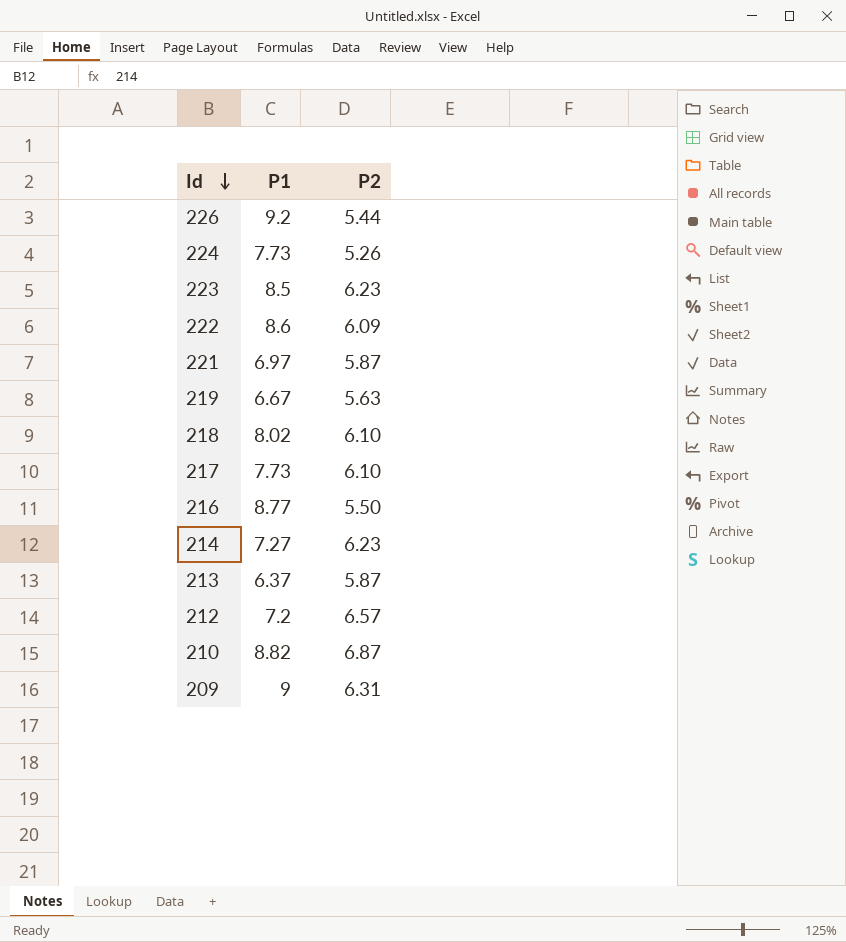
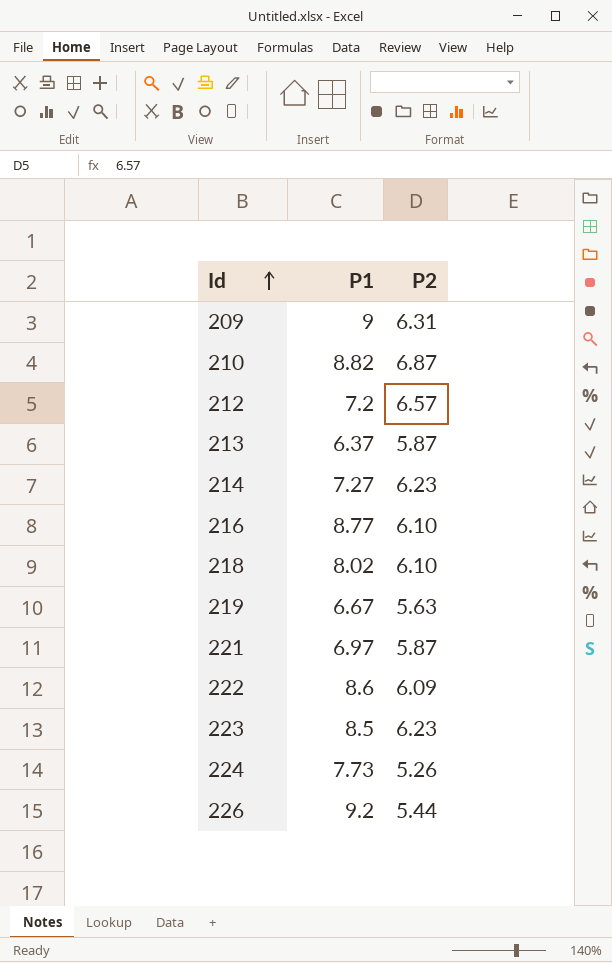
row order: Id descending -> Id ascending
row 217: 7.73 | 6.10 -> none
216 | P2: 5.50 -> 6.10

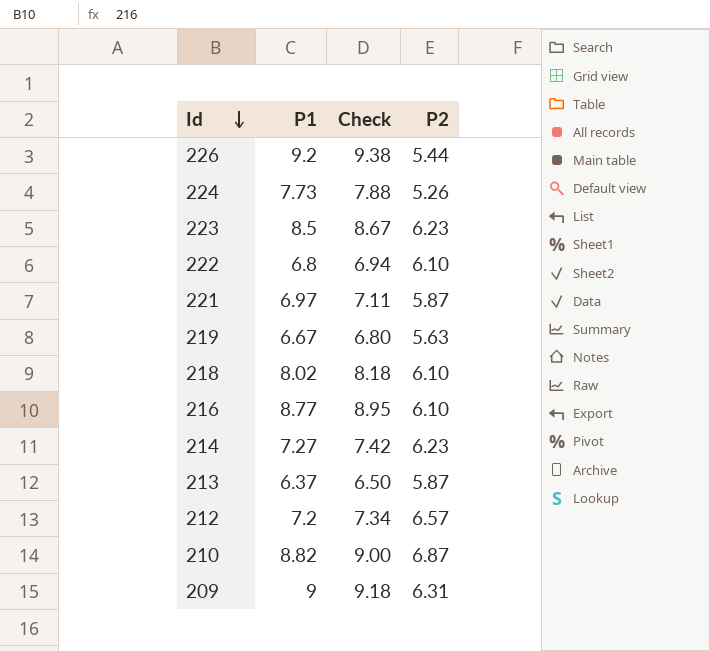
row order: Id ascending -> Id descending
column Check | formula: none -> [P1] * 1.02
222 | P1: 8.6 -> 6.8
222 | P2: 6.09 -> 6.10

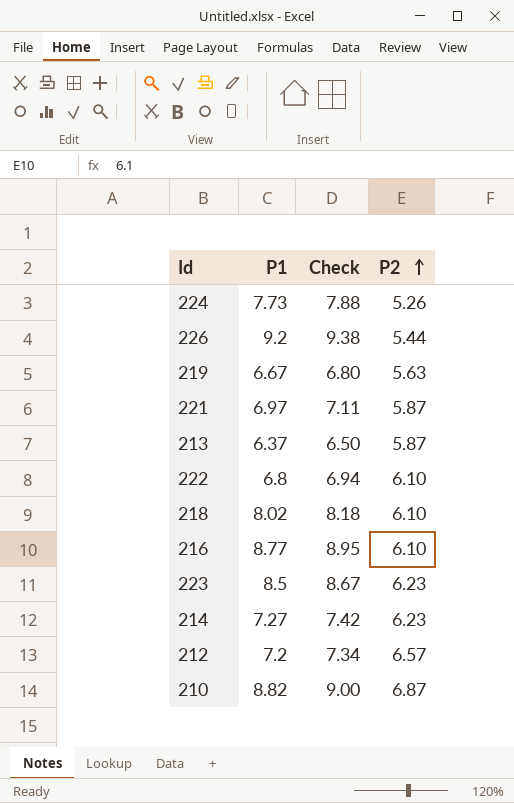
row order: Id descending -> P2 ascending
row 209: 9 | 9.18 | 6.31 -> none

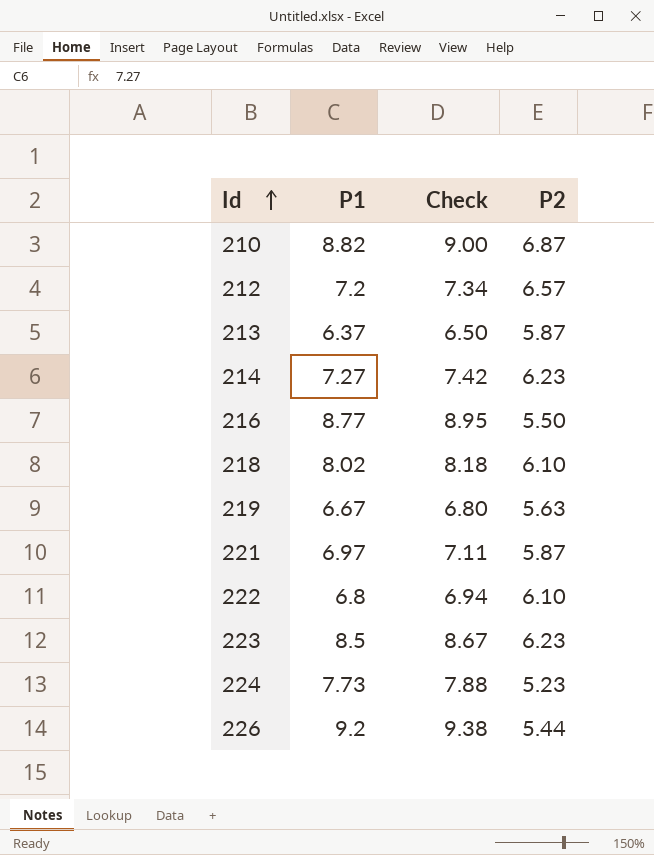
row order: P2 ascending -> Id ascending
216 | P2: 6.10 -> 5.50
224 | P2: 5.26 -> 5.23

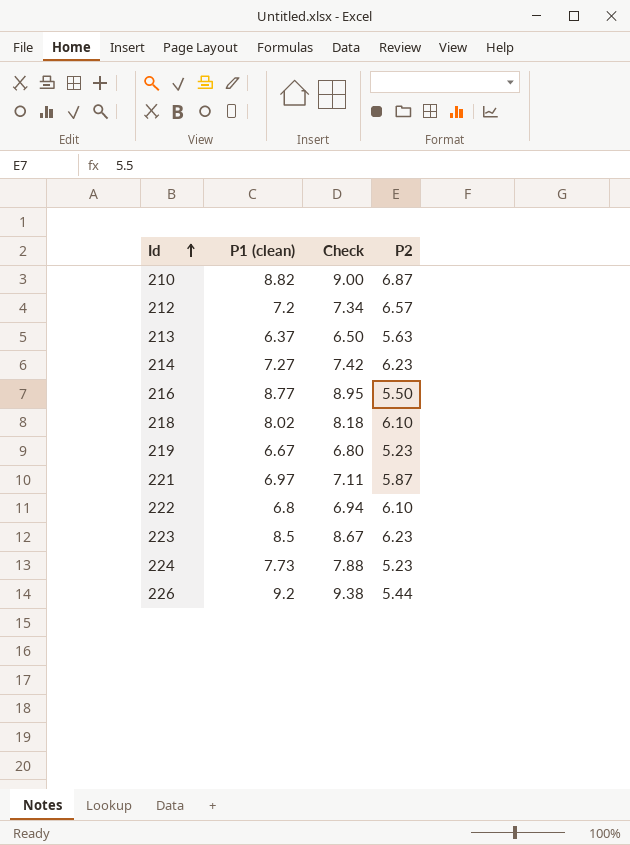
column name: P1 -> P1 (clean)
213 | P2: 5.87 -> 5.63
219 | P2: 5.63 -> 5.23

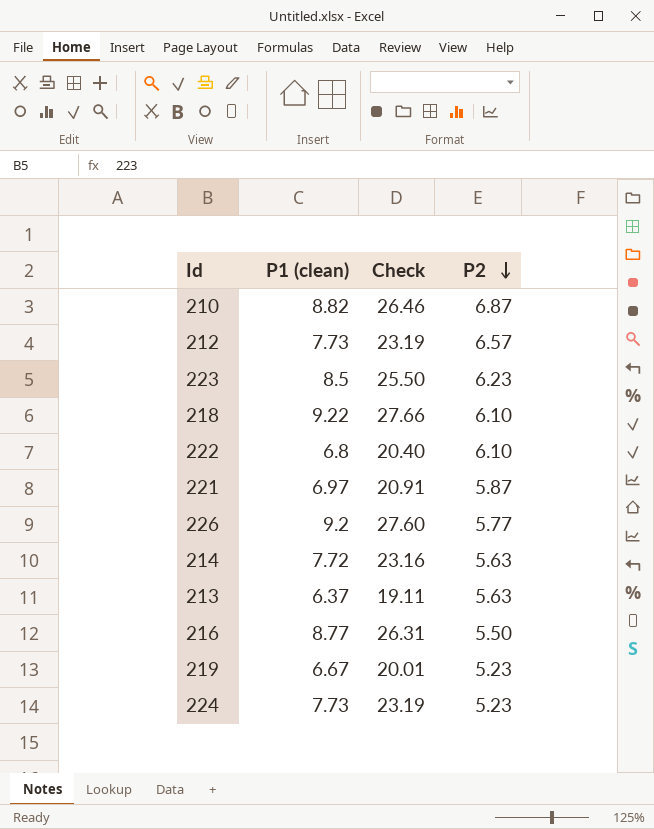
row order: Id ascending -> P2 descending
column Check | formula: [P1 (clean)] * 1.02 -> [P1 (clean)] * 3
212 | P1 (clean): 7.2 -> 7.73
218 | P1 (clean): 8.02 -> 9.22
226 | P2: 5.44 -> 5.77
214 | P1 (clean): 7.27 -> 7.72
214 | P2: 6.23 -> 5.63

